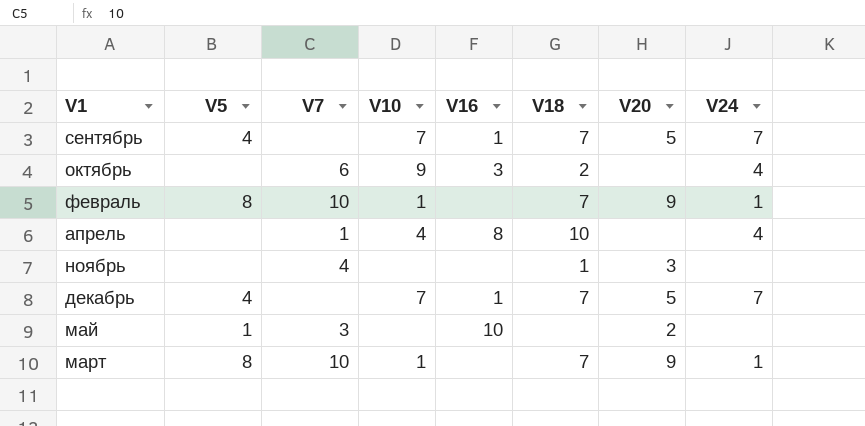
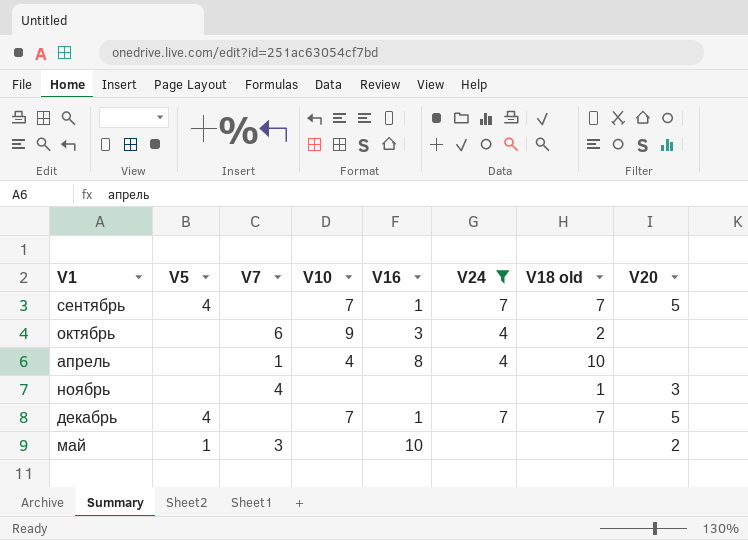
filter: none -> V24 != 1
column V24 | position: 8 -> 6
column name: V18 -> V18 old

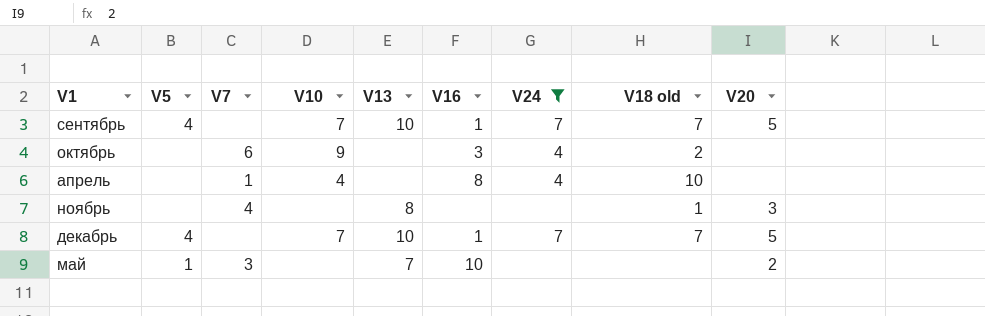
column V13 | position: none -> 5

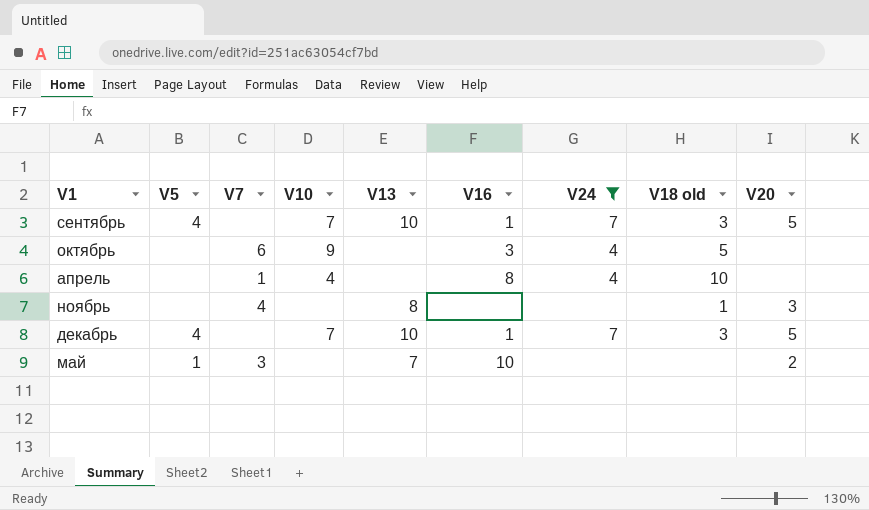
сентябрь | V18 old: 7 -> 3
октябрь | V18 old: 2 -> 5
декабрь | V18 old: 7 -> 3

